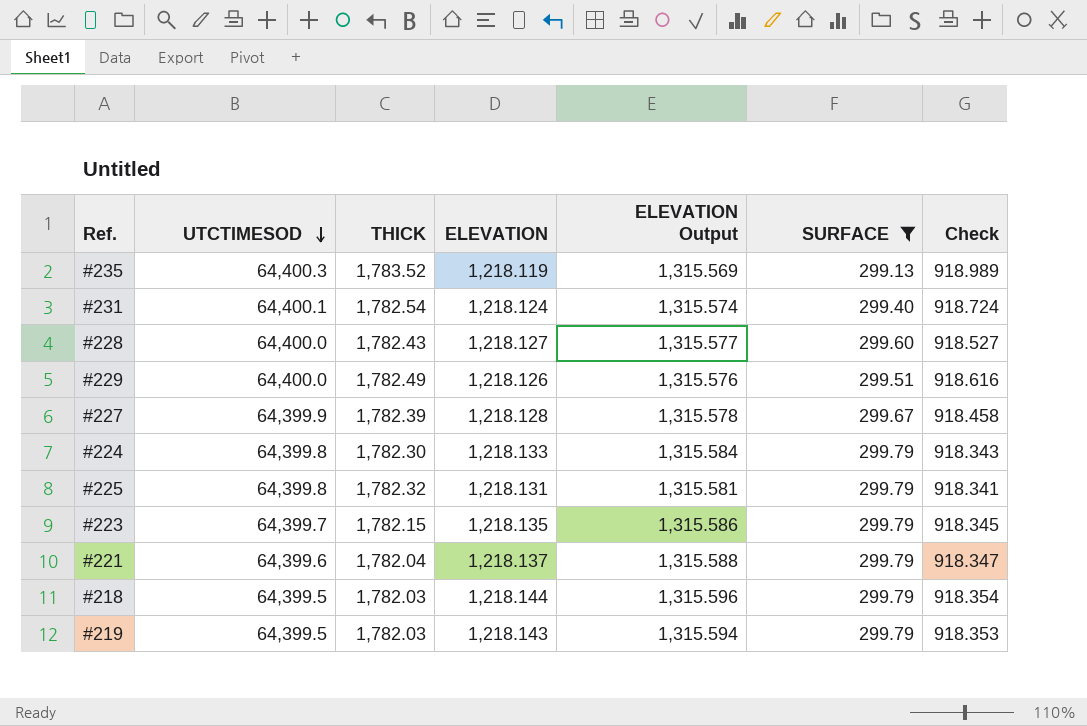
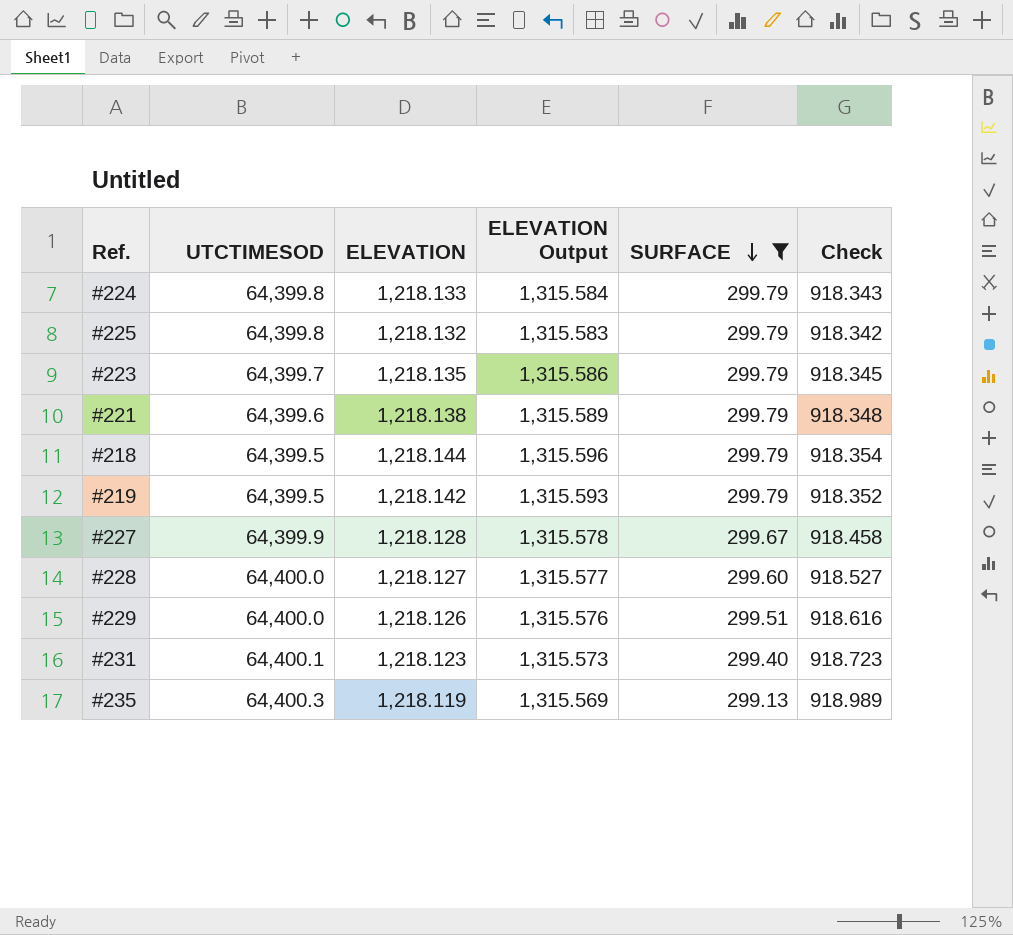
row order: UTCTIMESOD descending -> SURFACE descending
column THICK | position: 3 -> none
#225 | ELEVATION: 1,218.131 -> 1,218.132
#225 | ELEVATION Output: 1,315.581 -> 1,315.583
#225 | Check: 918.341 -> 918.342
#221 | ELEVATION: 1,218.137 -> 1,218.138
#221 | ELEVATION Output: 1,315.588 -> 1,315.589
#221 | Check: 918.347 -> 918.348
#219 | ELEVATION: 1,218.143 -> 1,218.142
#219 | ELEVATION Output: 1,315.594 -> 1,315.593
#219 | Check: 918.353 -> 918.352
#231 | ELEVATION: 1,218.124 -> 1,218.123
#231 | ELEVATION Output: 1,315.574 -> 1,315.573
#231 | Check: 918.724 -> 918.723

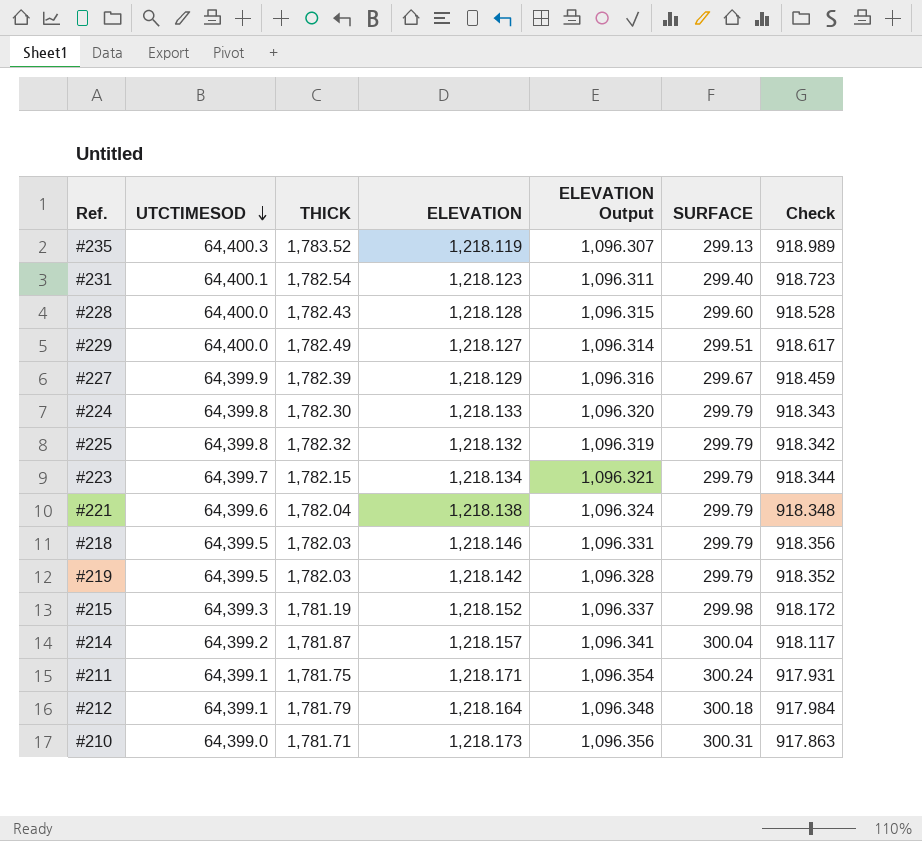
filter: SURFACE <= 299.79 -> none
row order: SURFACE descending -> UTCTIMESOD descending
column THICK | position: none -> 3
column ELEVATION Output | formula: [ELEVATION] * 1.08 -> [ELEVATION] * 0.9
#228 | ELEVATION: 1,218.127 -> 1,218.128
#228 | Check: 918.527 -> 918.528
#229 | ELEVATION: 1,218.126 -> 1,218.127
#229 | Check: 918.616 -> 918.617
#227 | ELEVATION: 1,218.128 -> 1,218.129
#227 | Check: 918.458 -> 918.459
#223 | ELEVATION: 1,218.135 -> 1,218.134
#223 | Check: 918.345 -> 918.344
#218 | ELEVATION: 1,218.144 -> 1,218.146
#218 | Check: 918.354 -> 918.356

